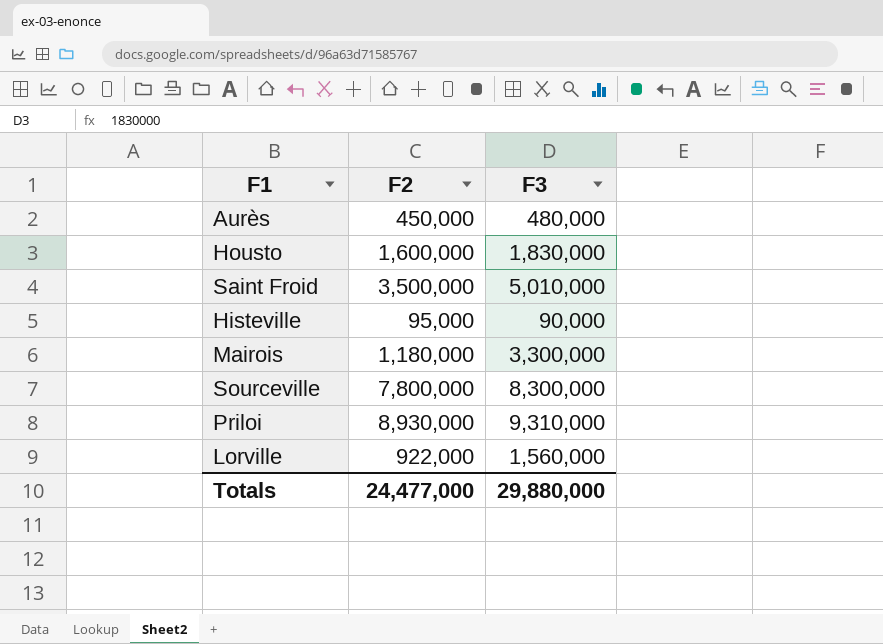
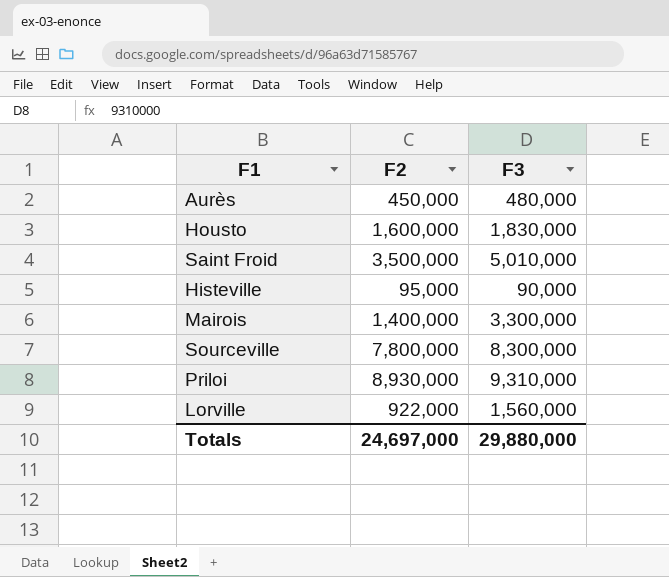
Mairois | F2: 1,180,000 -> 1,400,000
Totals | F2: 24,477,000 -> 24,697,000

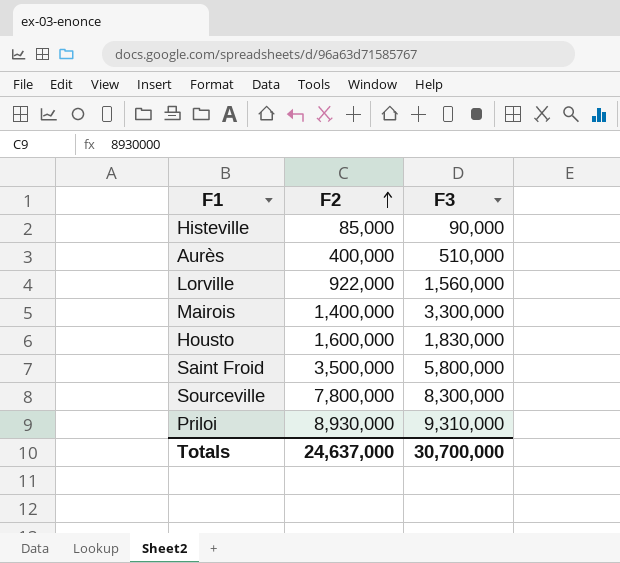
row order: none -> F2 ascending
Histeville | F2: 95,000 -> 85,000
Aurès | F2: 450,000 -> 400,000
Aurès | F3: 480,000 -> 510,000
Saint Froid | F3: 5,010,000 -> 5,800,000
Totals | F2: 24,697,000 -> 24,637,000
Totals | F3: 29,880,000 -> 30,700,000

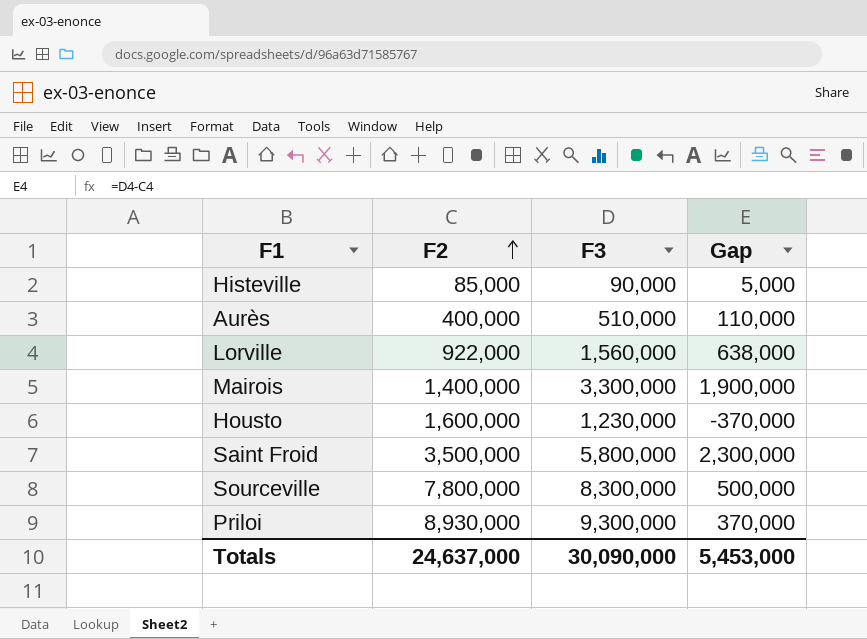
column Gap | formula: none -> [F3] - [F2]
Housto | F3: 1,830,000 -> 1,230,000
Priloi | F3: 9,310,000 -> 9,300,000
Totals | F3: 30,700,000 -> 30,090,000

